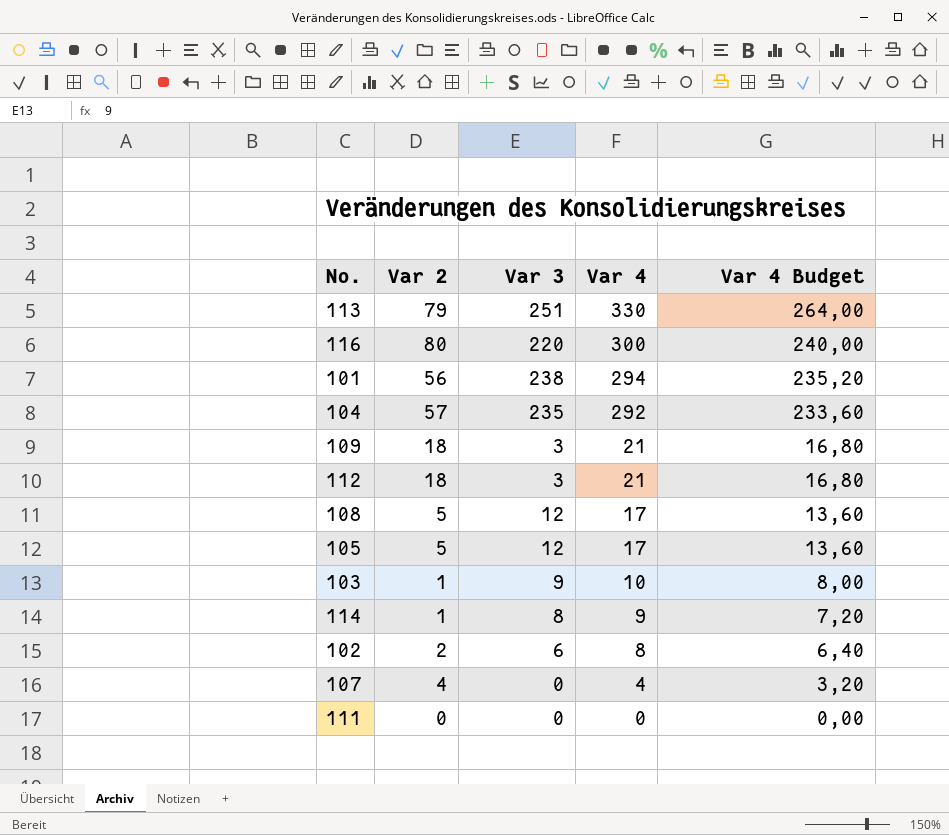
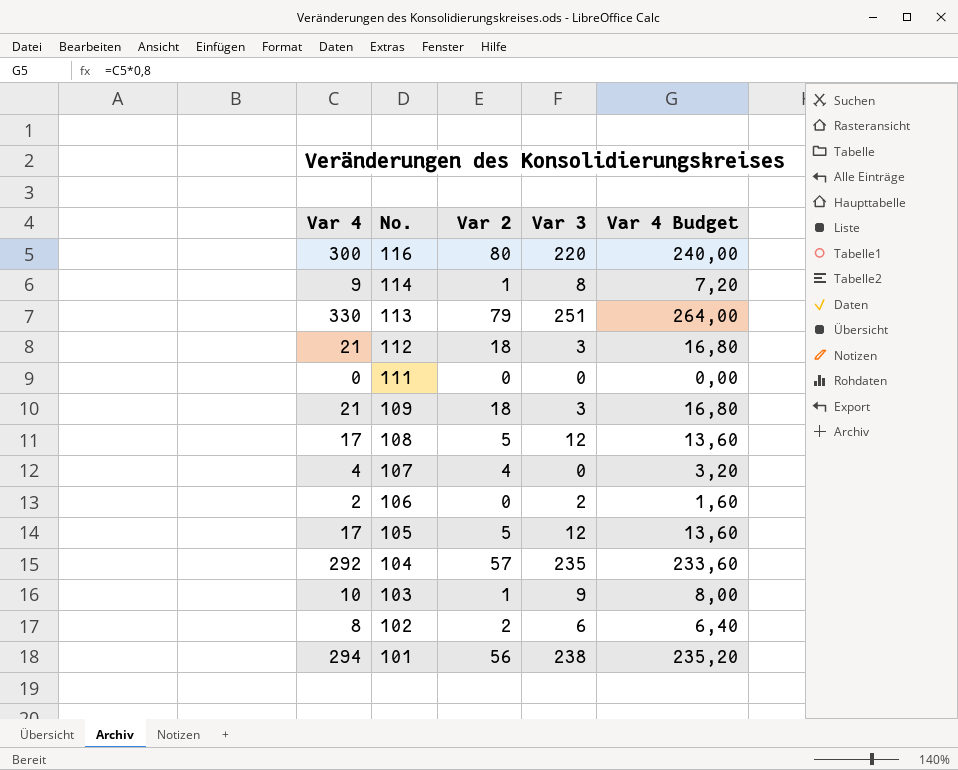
row order: Var 4 descending -> No. descending
column Var 4 | position: 4 -> 1
row 106: none -> 2 | 0 | 2 | 1,60

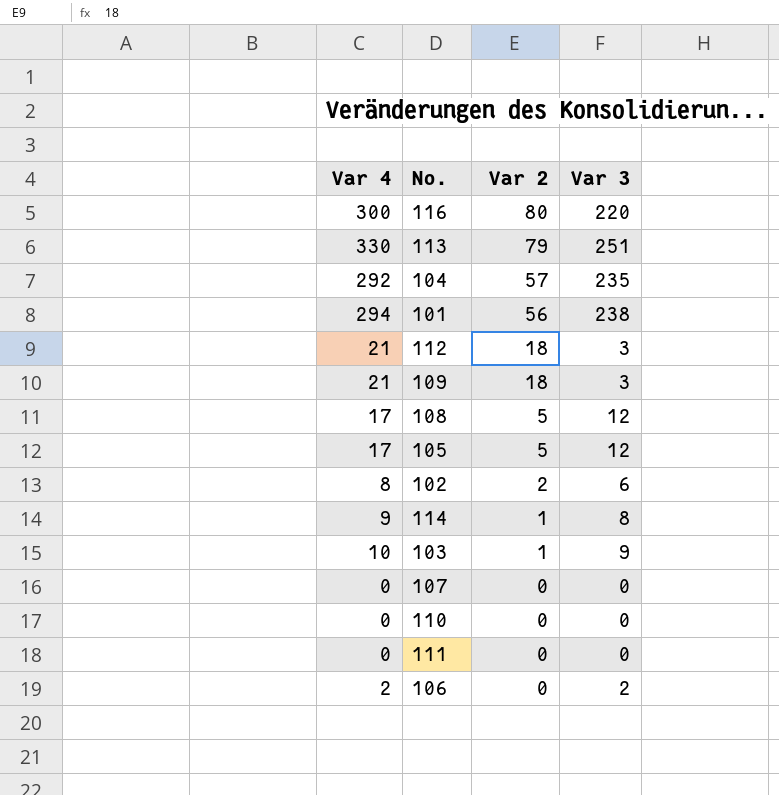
row order: No. descending -> Var 2 descending
column Var 4 Budget | formula: [Var 4] * 0,8 -> none
107 | Var 4: 4 -> 0
107 | Var 2: 4 -> 0
row 110: none -> 0 | 0 | 0

